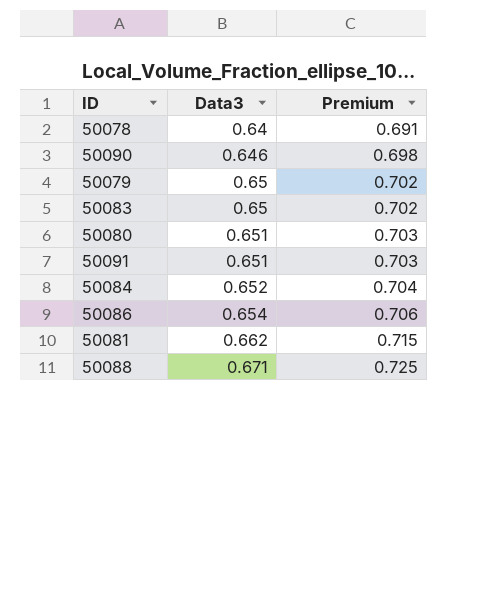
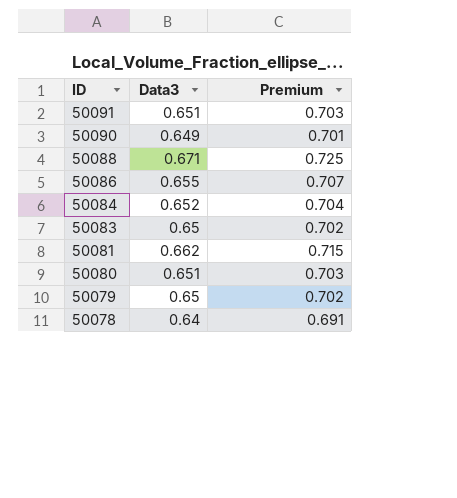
row order: Data3 ascending -> ID descending
50090 | Data3: 0.646 -> 0.649
50090 | Premium: 0.698 -> 0.701
50086 | Data3: 0.654 -> 0.655
50086 | Premium: 0.706 -> 0.707

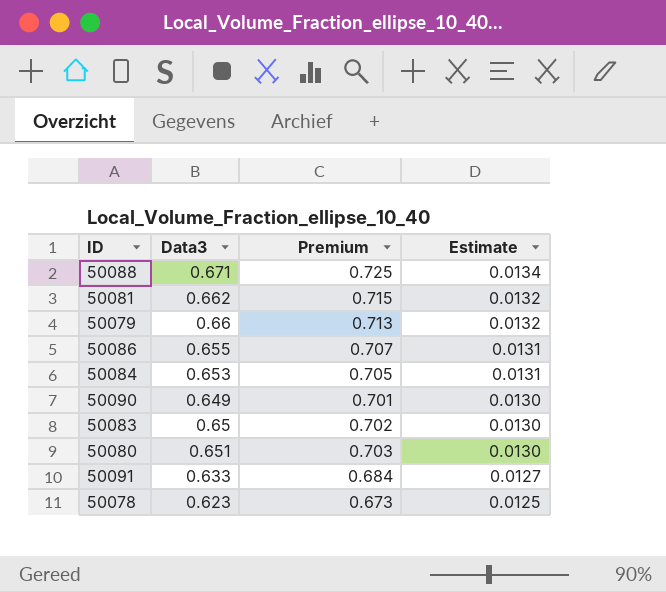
row order: ID descending -> Estimate descending
column Estimate | formula: none -> [Data3] * 0.02
50079 | Data3: 0.65 -> 0.66
50079 | Premium: 0.702 -> 0.713
50084 | Data3: 0.652 -> 0.653
50084 | Premium: 0.704 -> 0.705
50091 | Data3: 0.651 -> 0.633
50091 | Premium: 0.703 -> 0.684
50078 | Data3: 0.64 -> 0.623
50078 | Premium: 0.691 -> 0.673

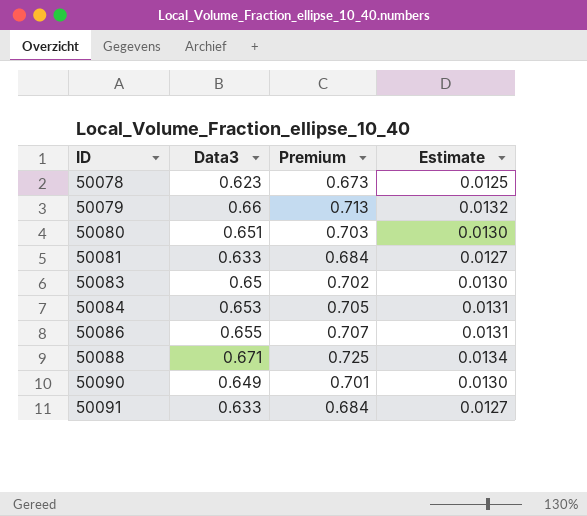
row order: Estimate descending -> ID ascending
50081 | Data3: 0.662 -> 0.633
50081 | Premium: 0.715 -> 0.684
50081 | Estimate: 0.0132 -> 0.0127

